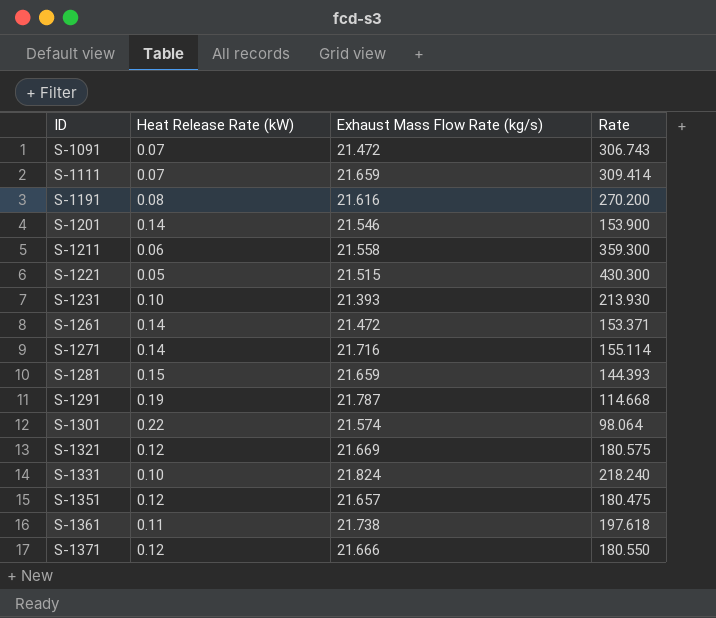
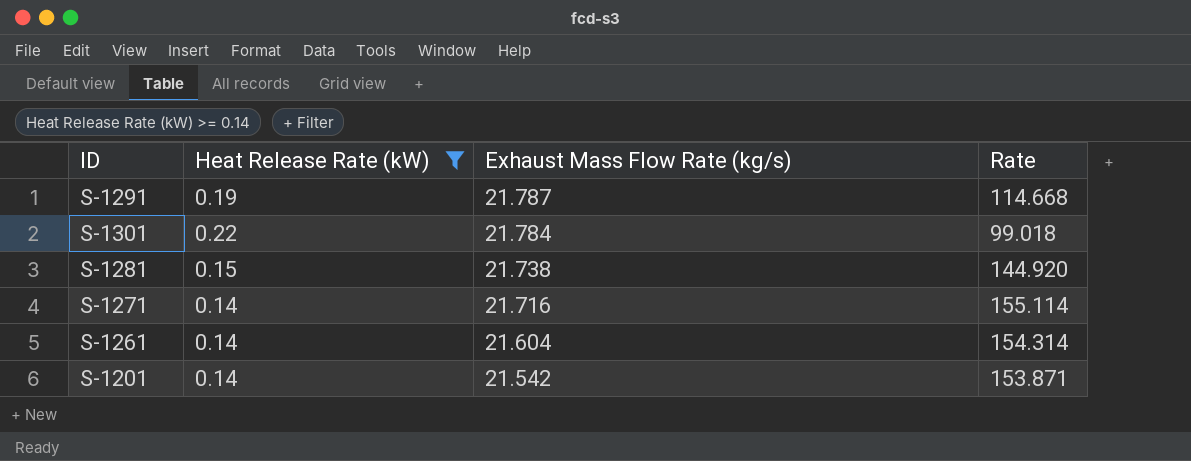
filter: none -> Heat Release Rate (kW) >= 0.14
row order: ID ascending -> Exhaust Mass Flow Rate (kg/s) descending
S-1301 | Exhaust Mass Flow Rate (kg/s): 21.574 -> 21.784
S-1301 | Rate: 98.064 -> 99.018
S-1281 | Exhaust Mass Flow Rate (kg/s): 21.659 -> 21.738
S-1281 | Rate: 144.393 -> 144.920
S-1261 | Exhaust Mass Flow Rate (kg/s): 21.472 -> 21.604
S-1261 | Rate: 153.371 -> 154.314
S-1201 | Exhaust Mass Flow Rate (kg/s): 21.546 -> 21.542
S-1201 | Rate: 153.900 -> 153.871

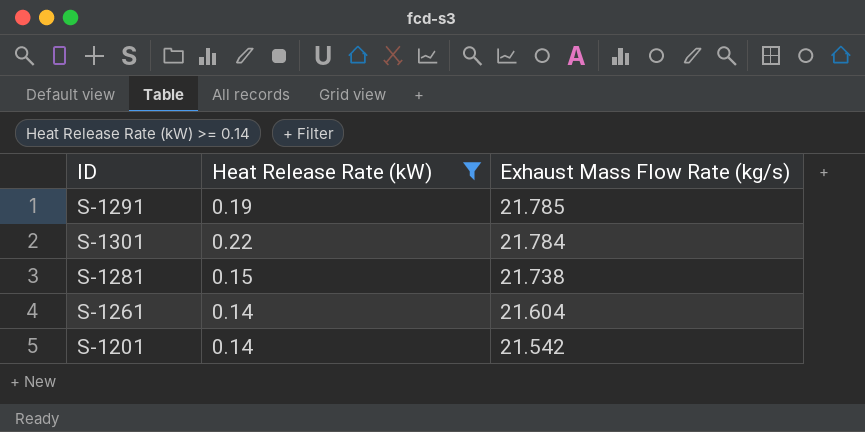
column Rate | formula: [Exhaust Mass Flow Rate (kg/s)] / [Heat Release Rate (kW)] -> none
row S-1271: 0.14 | 21.716 | 155.114 -> none
S-1291 | Exhaust Mass Flow Rate (kg/s): 21.787 -> 21.785

